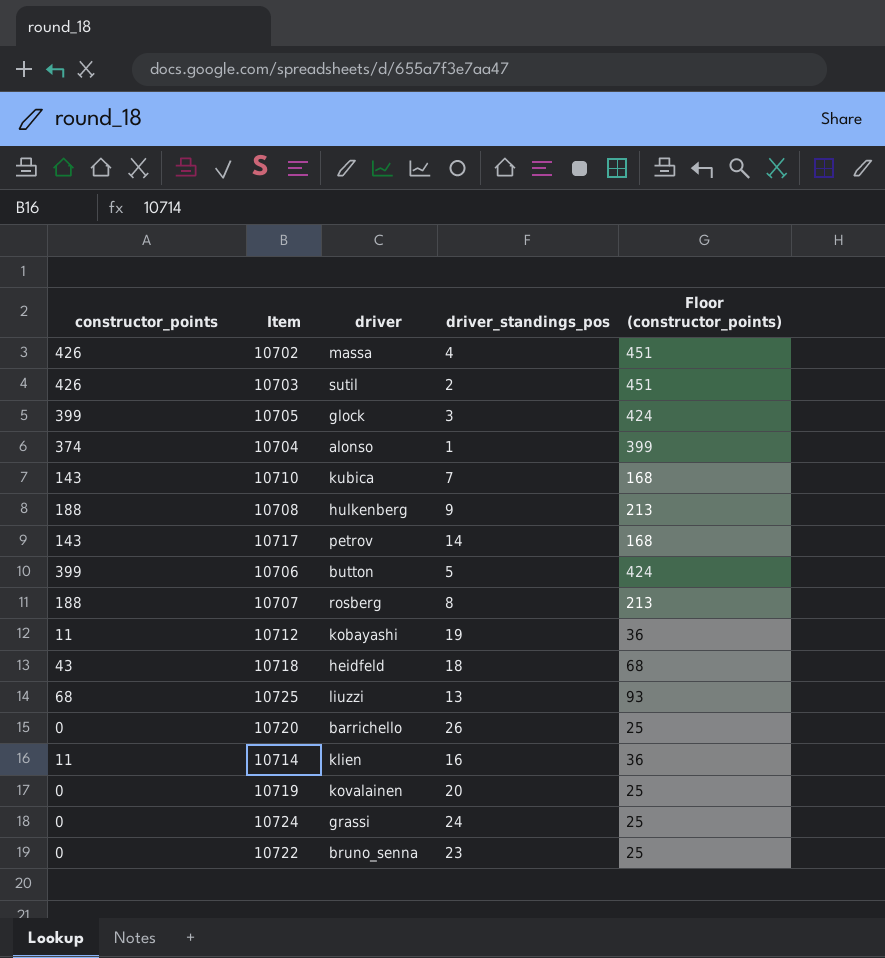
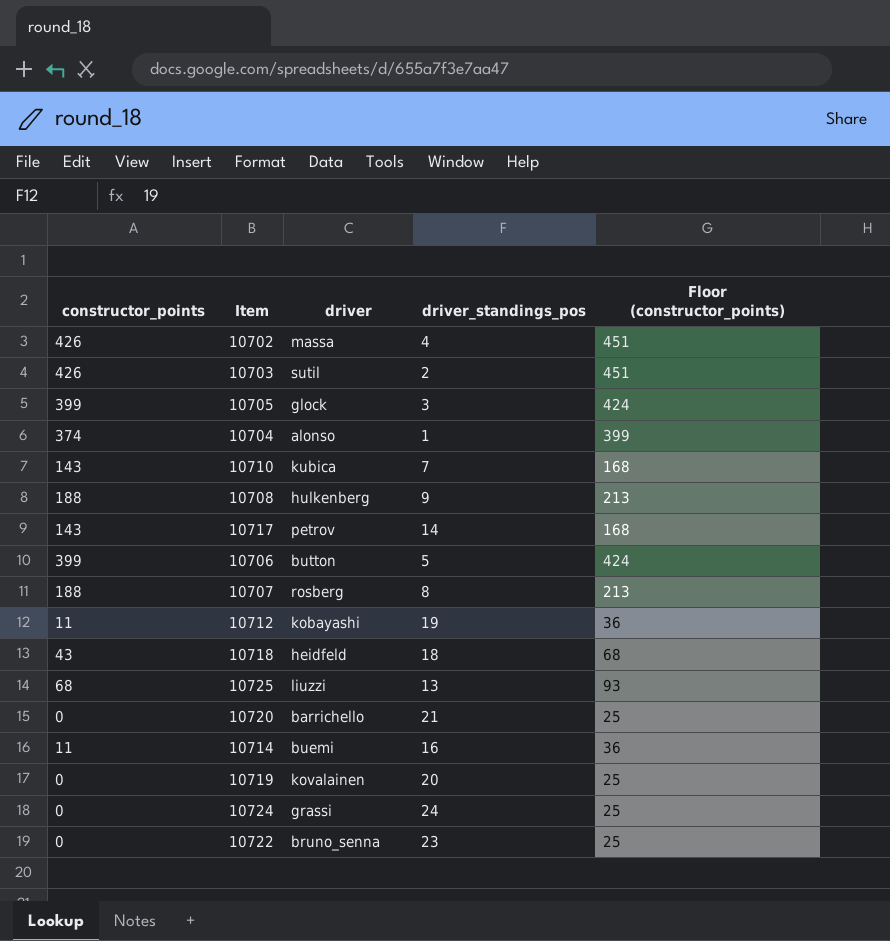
10720 | driver_standings_pos: 26 -> 21
10714 | driver: klien -> buemi

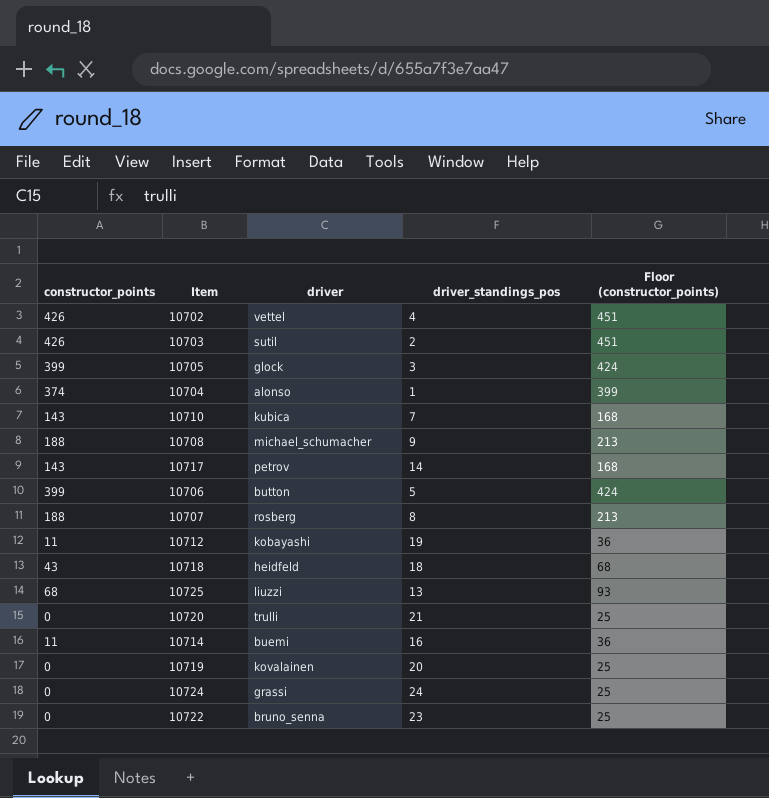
10702 | driver: massa -> vettel
10708 | driver: hulkenberg -> michael_schumacher
10720 | driver: barrichello -> trulli

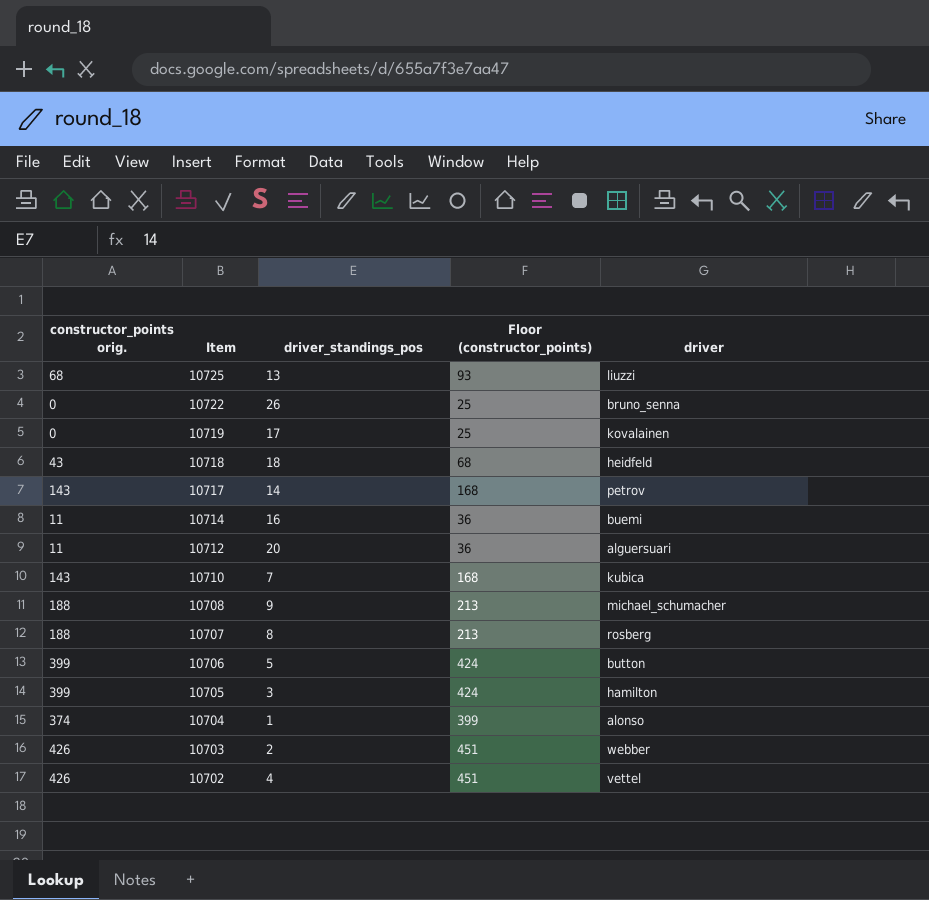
row order: none -> Item descending
column name: constructor_points -> constructor_points orig.
column driver | position: 3 -> 5
row 10720: 0 | trulli | 21 | 25 -> none
row 10724: 0 | grassi | 24 | 25 -> none
10722 | driver_standings_pos: 23 -> 26
10719 | driver_standings_pos: 20 -> 17
10712 | driver_standings_pos: 19 -> 20
10712 | driver: kobayashi -> alguersuari
10705 | driver: glock -> hamilton
10703 | driver: sutil -> webber

